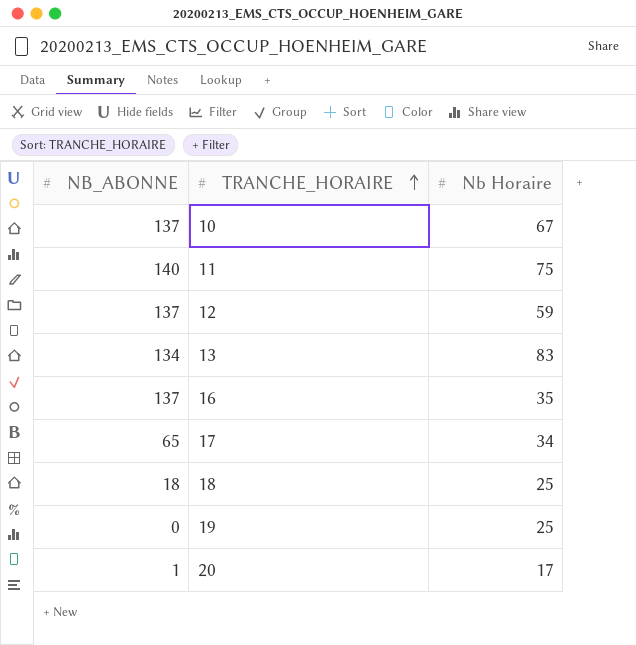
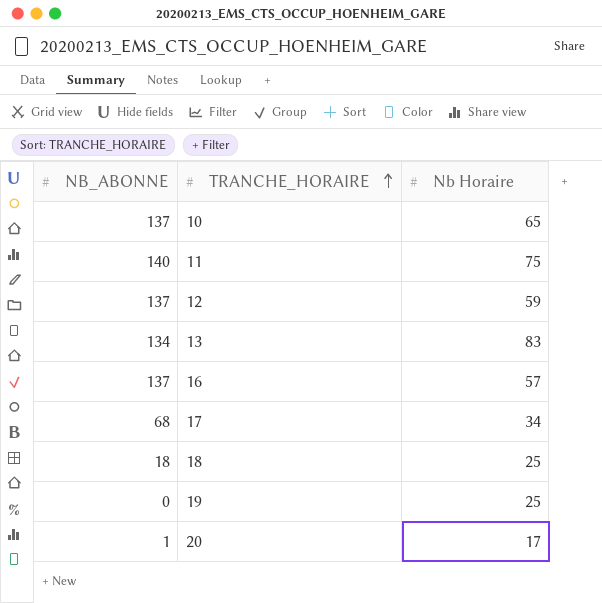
10 | Nb Horaire: 67 -> 65
16 | Nb Horaire: 35 -> 57
17 | NB_ABONNE: 65 -> 68

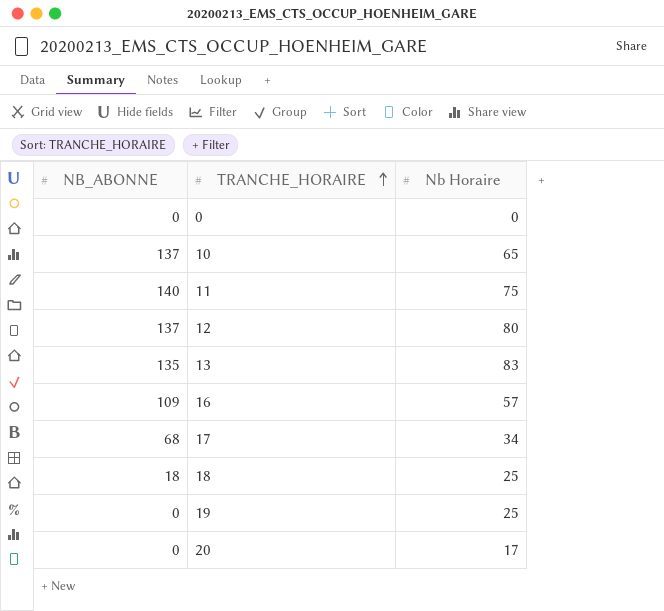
row 0: none -> 0 | 0
12 | Nb Horaire: 59 -> 80
13 | NB_ABONNE: 134 -> 135
16 | NB_ABONNE: 137 -> 109
20 | NB_ABONNE: 1 -> 0

